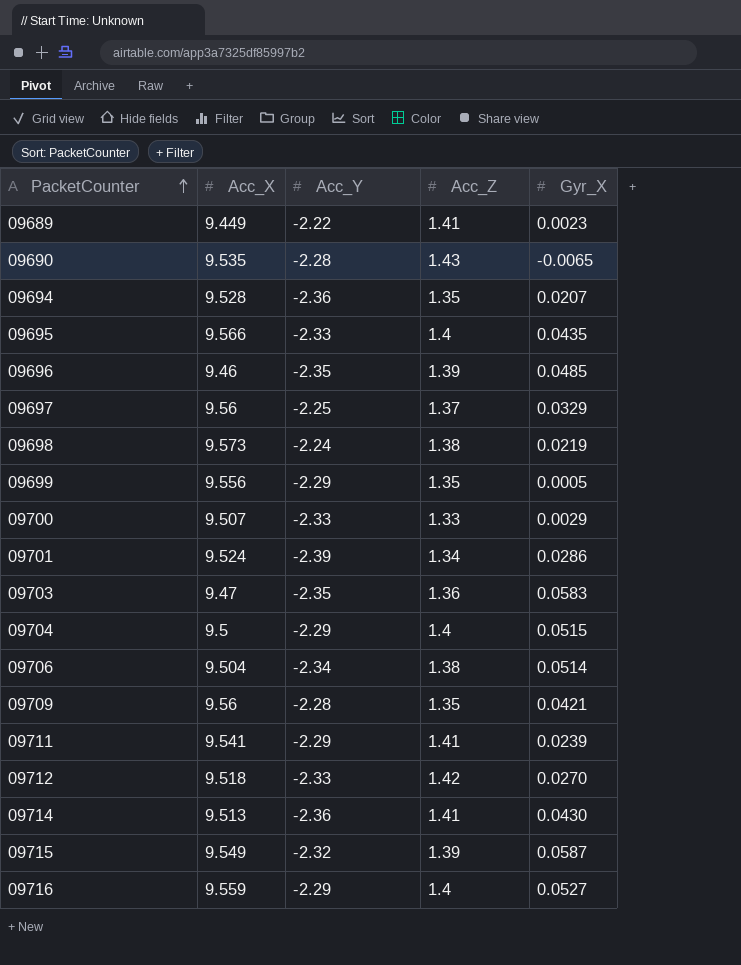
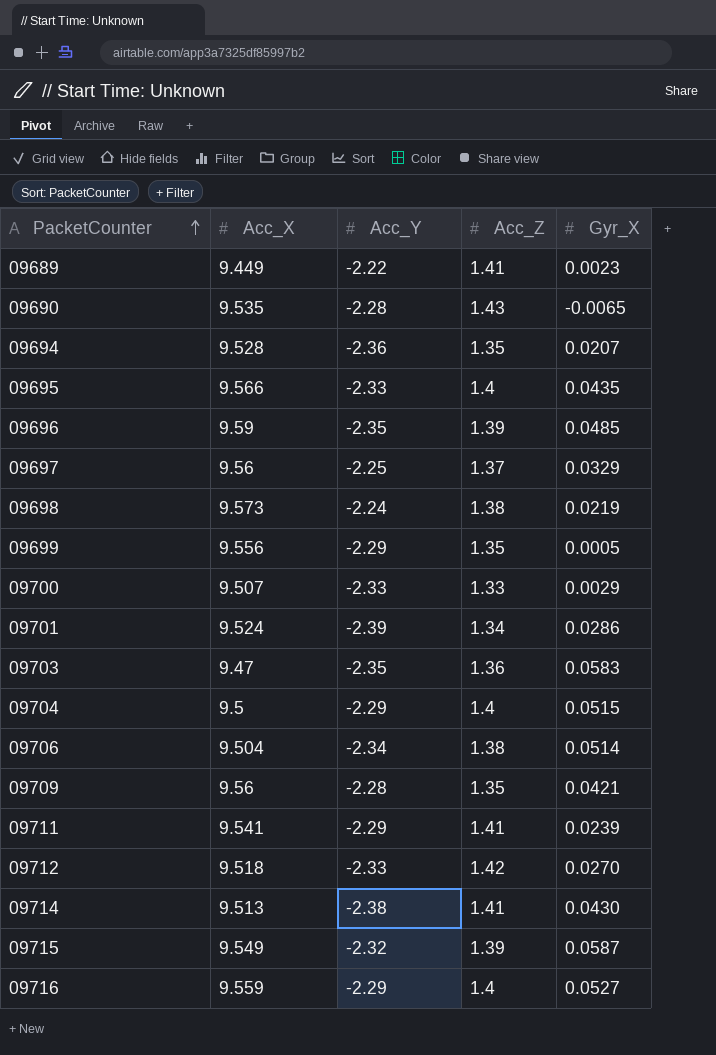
09696 | Acc_X: 9.46 -> 9.59
09714 | Acc_Y: -2.36 -> -2.38

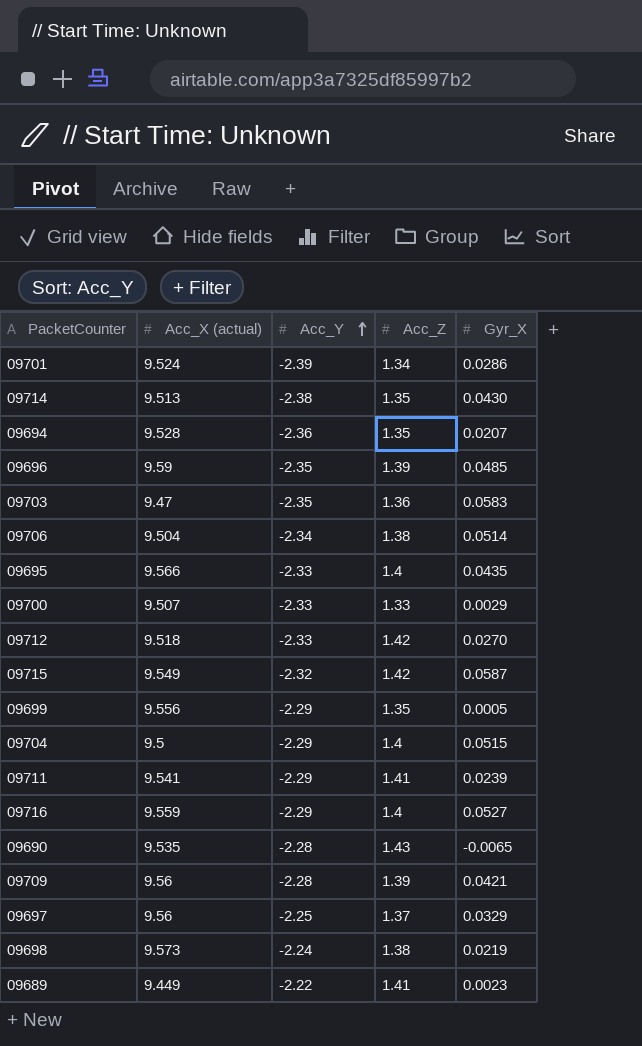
row order: PacketCounter ascending -> Acc_Y ascending
column name: Acc_X -> Acc_X (actual)
09714 | Acc_Z: 1.41 -> 1.35
09715 | Acc_Z: 1.39 -> 1.42
09709 | Acc_Z: 1.35 -> 1.39

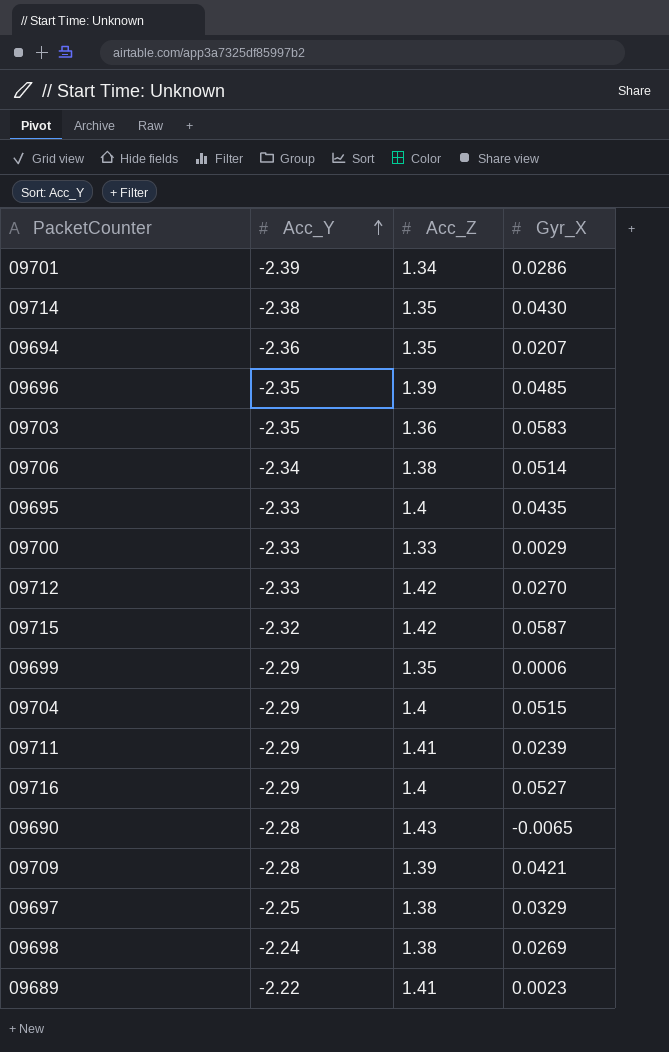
column Acc_X (actual) | position: 2 -> none
09699 | Gyr_X: 0.0005 -> 0.0006
09697 | Acc_Z: 1.37 -> 1.38
09698 | Gyr_X: 0.0219 -> 0.0269

